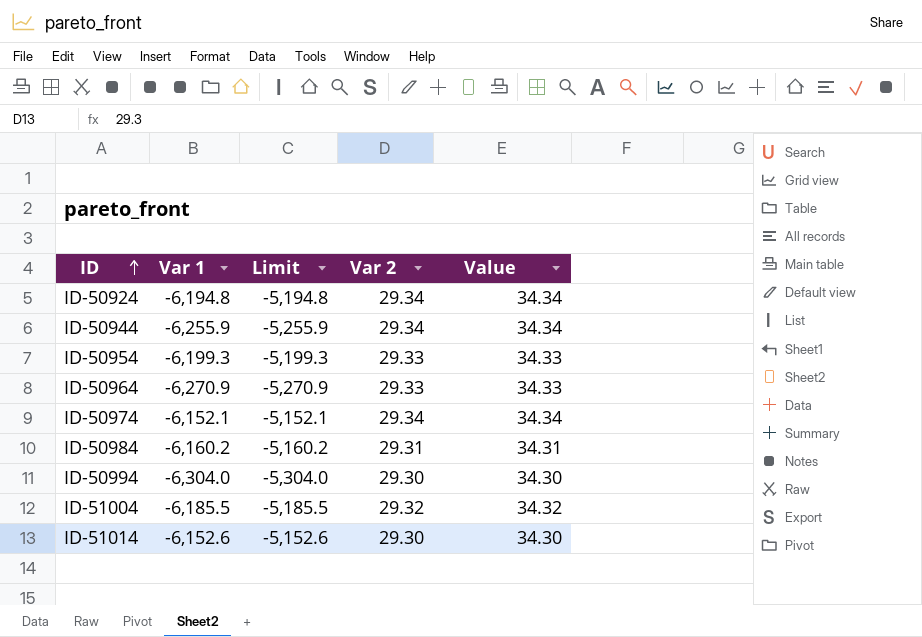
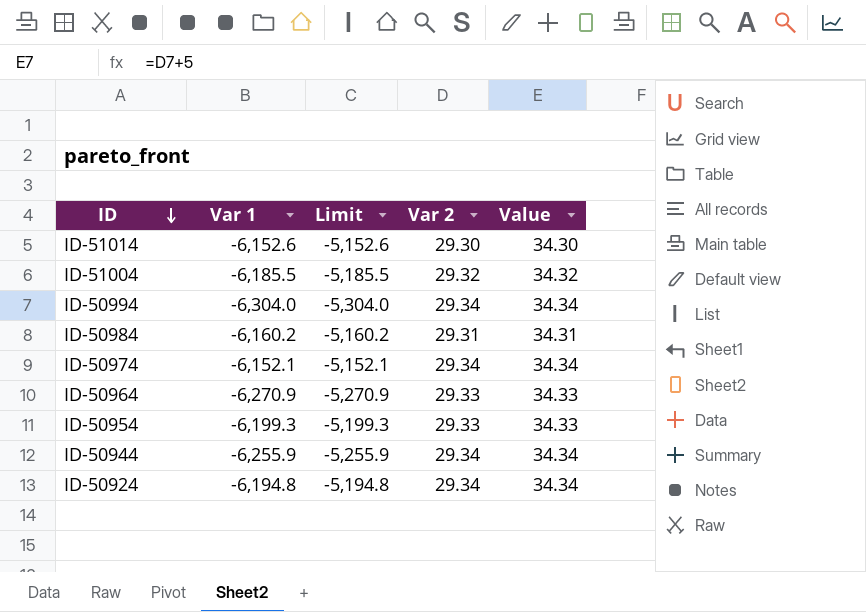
row order: ID ascending -> ID descending
ID-50994 | Var 2: 29.30 -> 29.34
ID-50994 | Value: 34.30 -> 34.34

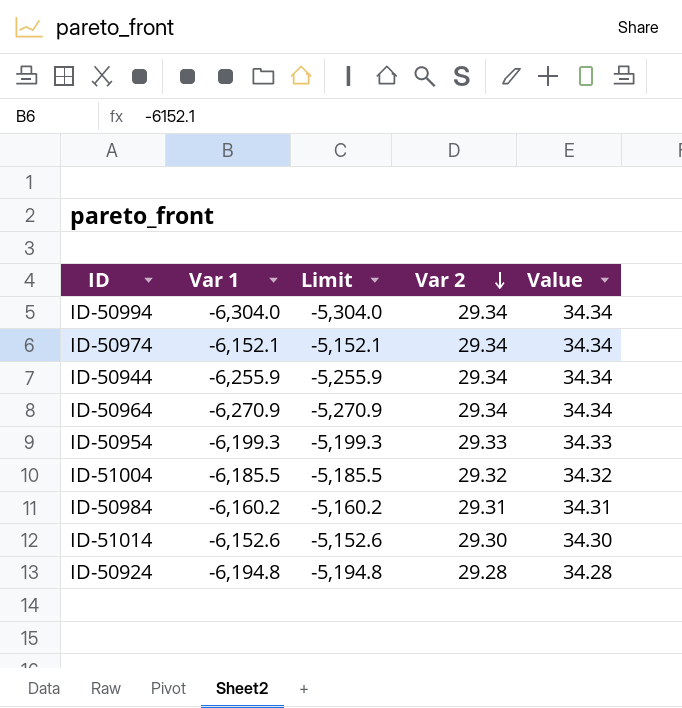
row order: ID descending -> Var 2 descending
ID-50964 | Var 2: 29.33 -> 29.34
ID-50964 | Value: 34.33 -> 34.34
ID-50924 | Var 2: 29.34 -> 29.28
ID-50924 | Value: 34.34 -> 34.28

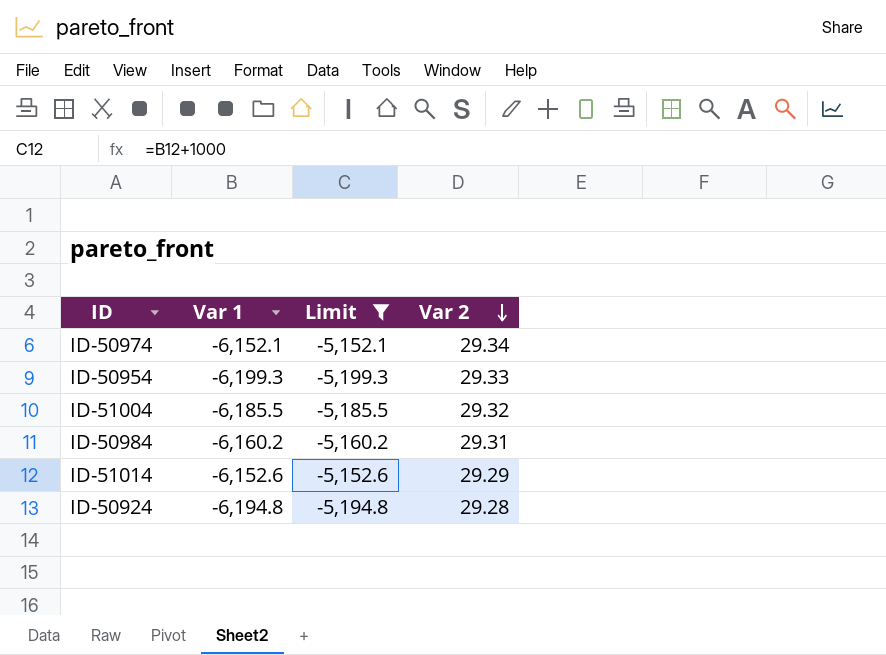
filter: none -> Limit >= -5,199.3
column Value | formula: [Var 2] + 5 -> none
ID-51014 | Var 2: 29.30 -> 29.29

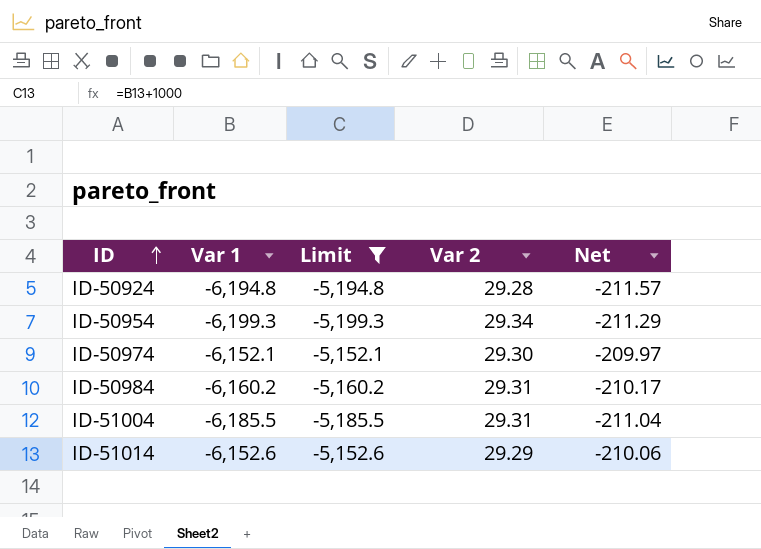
row order: Var 2 descending -> ID ascending
column Net | formula: none -> [Var 1] / [Var 2]
ID-50954 | Var 2: 29.33 -> 29.34
ID-50974 | Var 2: 29.34 -> 29.30
ID-51004 | Var 2: 29.32 -> 29.31

